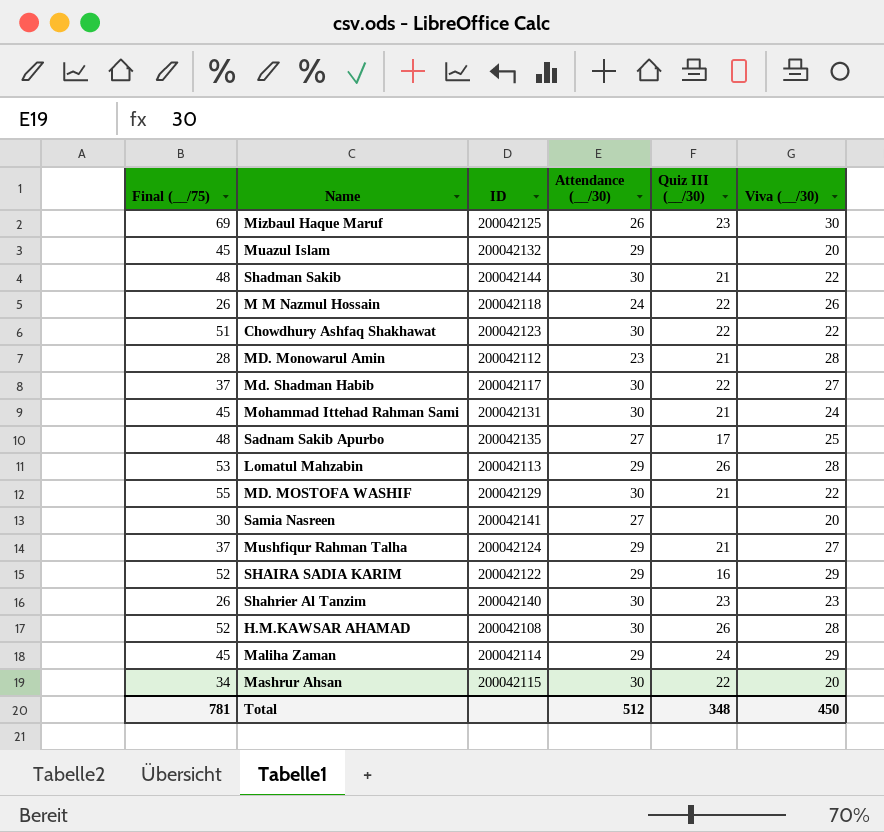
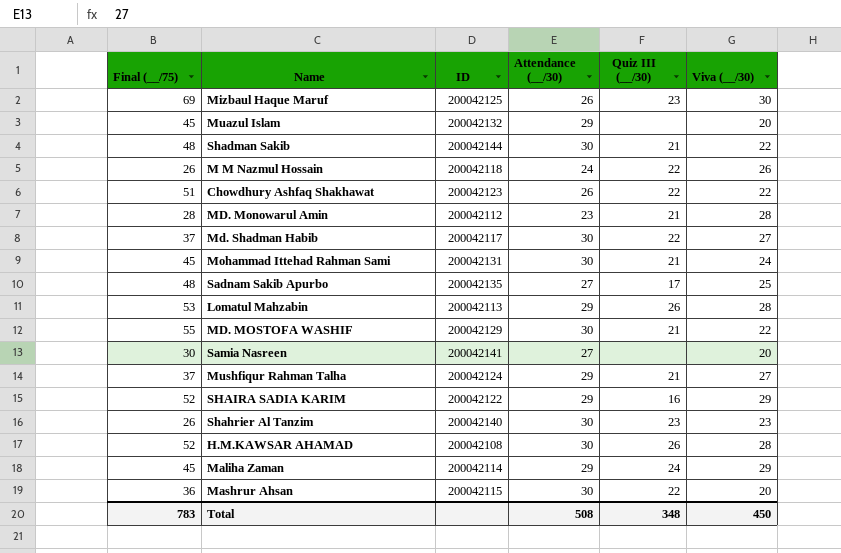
Chowdhury Ashfaq Shakhawat | Attendance (__/30): 30 -> 26
Mashrur Ahsan | Final (__/75): 34 -> 36
Total | Final (__/75): 781 -> 783
Total | Attendance (__/30): 512 -> 508

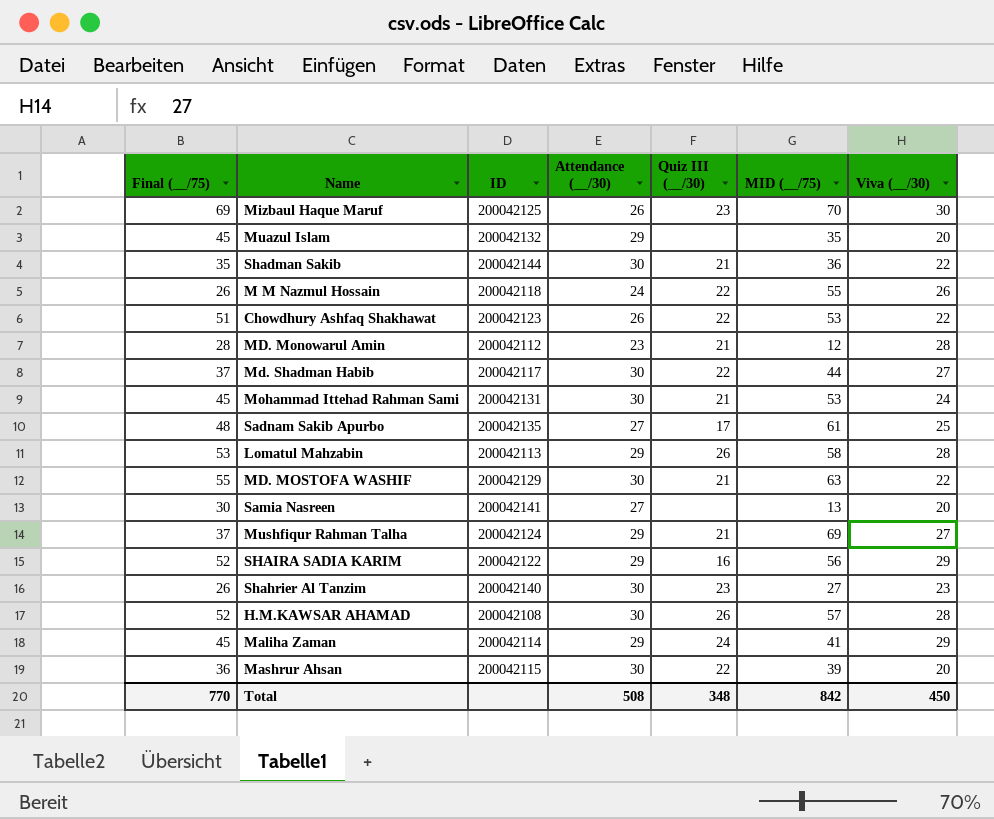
column MID (__/75) | position: none -> 6
Shadman Sakib | Final (__/75): 48 -> 35
Total | Final (__/75): 783 -> 770

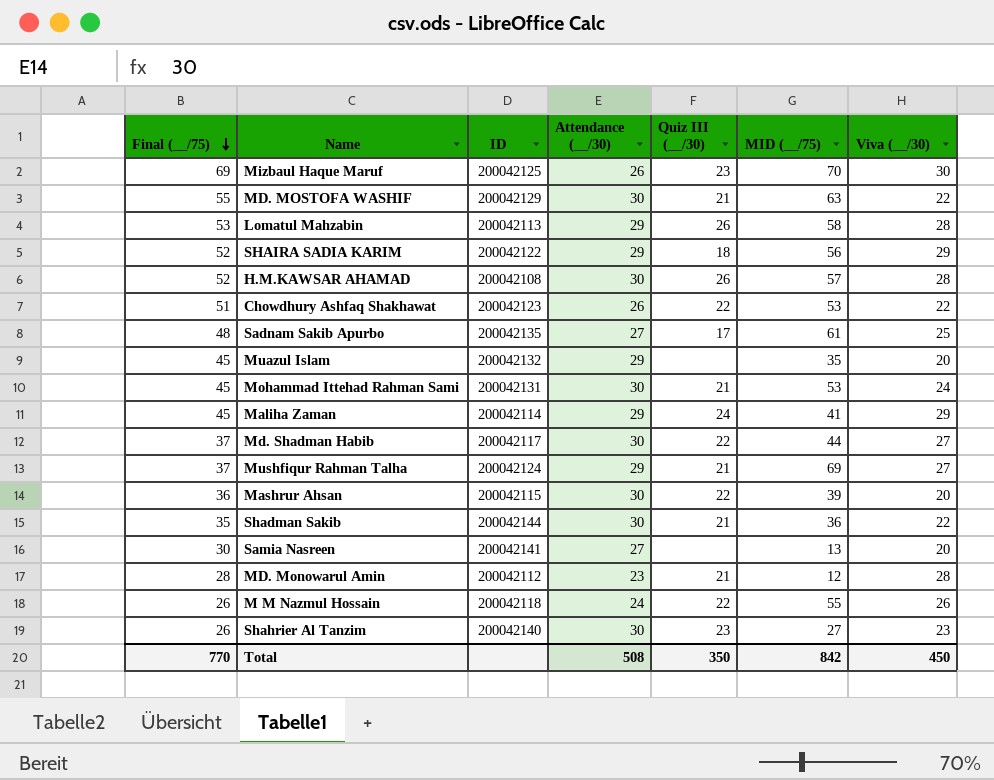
row order: none -> Final (__/75) descending
SHAIRA SADIA KARIM | Quiz III (__/30): 16 -> 18
Total | Quiz III (__/30): 348 -> 350

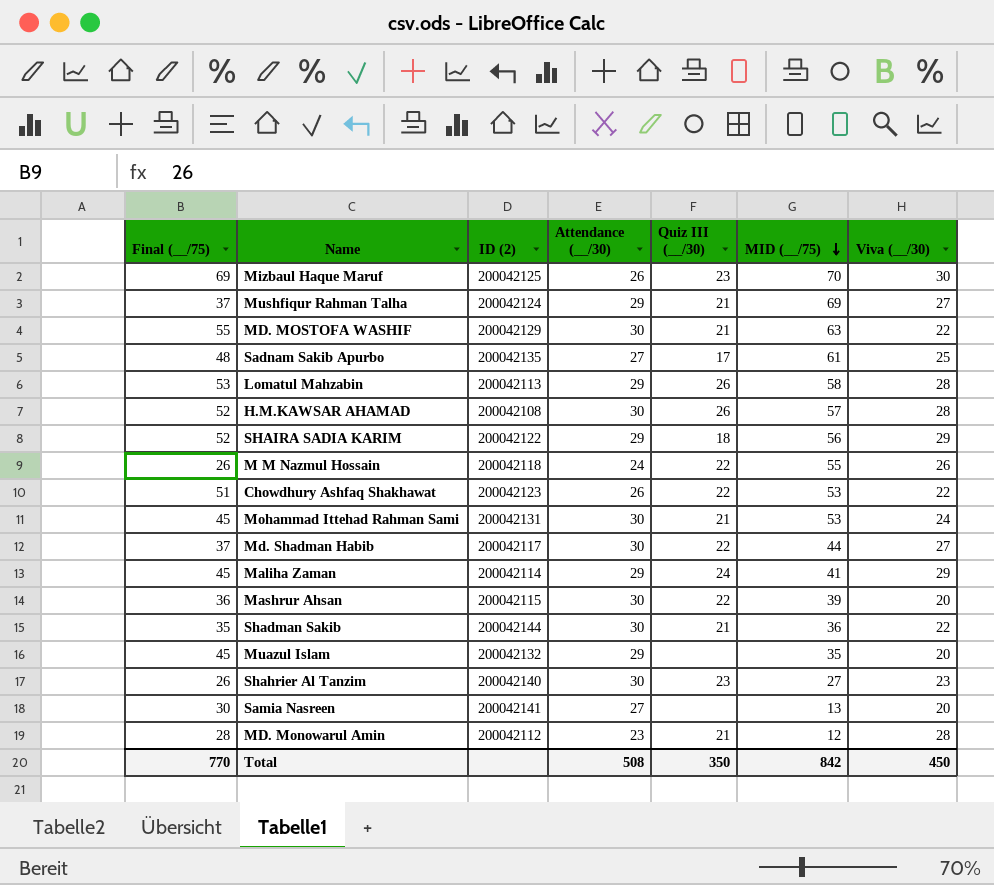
row order: Final (__/75) descending -> MID (__/75) descending
column name: ID -> ID (2)

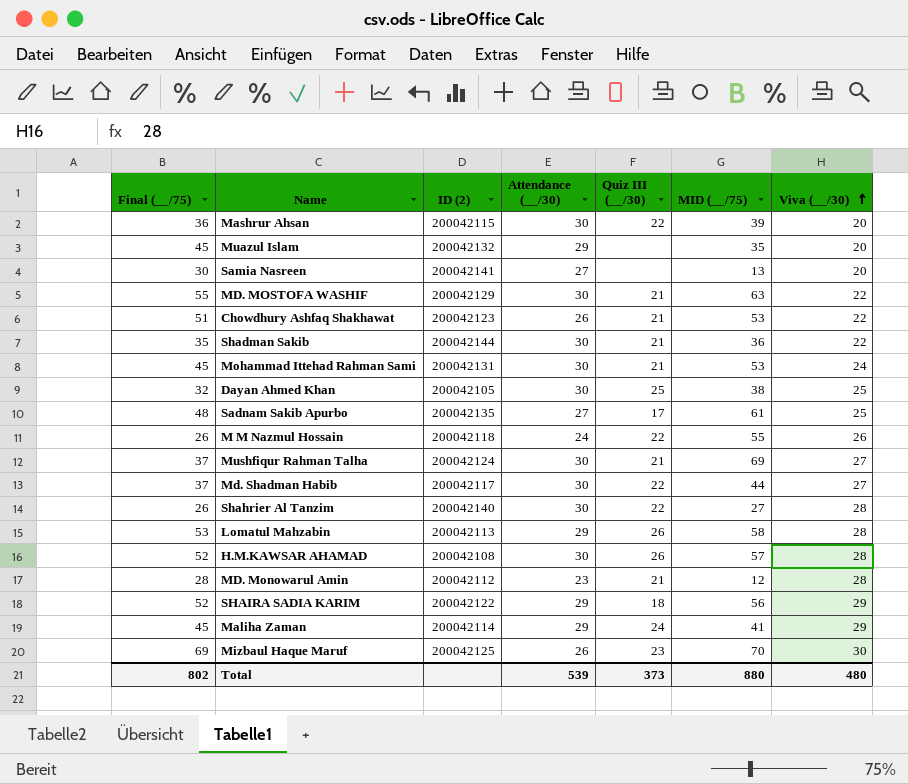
row order: MID (__/75) descending -> Viva (__/30) ascending
Chowdhury Ashfaq Shakhawat | Quiz III (__/30): 22 -> 21
row Dayan Ahmed Khan: none -> 32 | 200042105 | 30 | 25 | 38 | 25
Mushfiqur Rahman Talha | Attendance (__/30): 29 -> 30
Shahrier Al Tanzim | Quiz III (__/30): 23 -> 22
Shahrier Al Tanzim | Viva (__/30): 23 -> 28
Total | Final (__/75): 770 -> 802
Total | Attendance (__/30): 508 -> 539
Total | Quiz III (__/30): 350 -> 373
Total | MID (__/75): 842 -> 880
Total | Viva (__/30): 450 -> 480

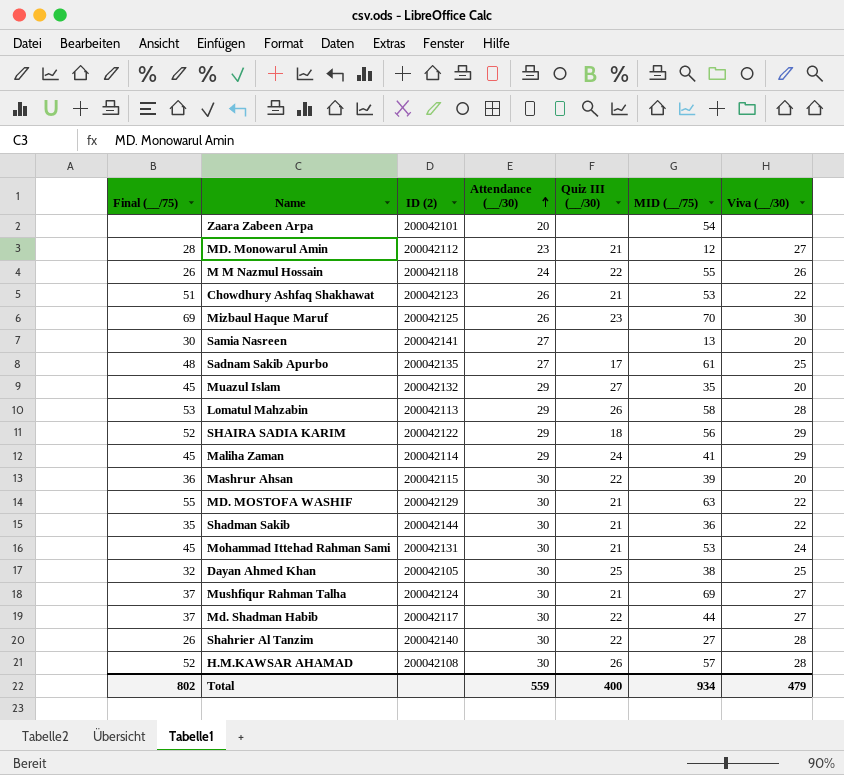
row order: Viva (__/30) ascending -> Attendance (__/30) ascending
row Zaara Zabeen Arpa: none -> none | 200042101 | 20 | none | 54 | none
MD. Monowarul Amin | Viva (__/30): 28 -> 27
Muazul Islam | Quiz III (__/30): none -> 27
Total | Attendance (__/30): 539 -> 559
Total | Quiz III (__/30): 373 -> 400
Total | MID (__/75): 880 -> 934
Total | Viva (__/30): 480 -> 479

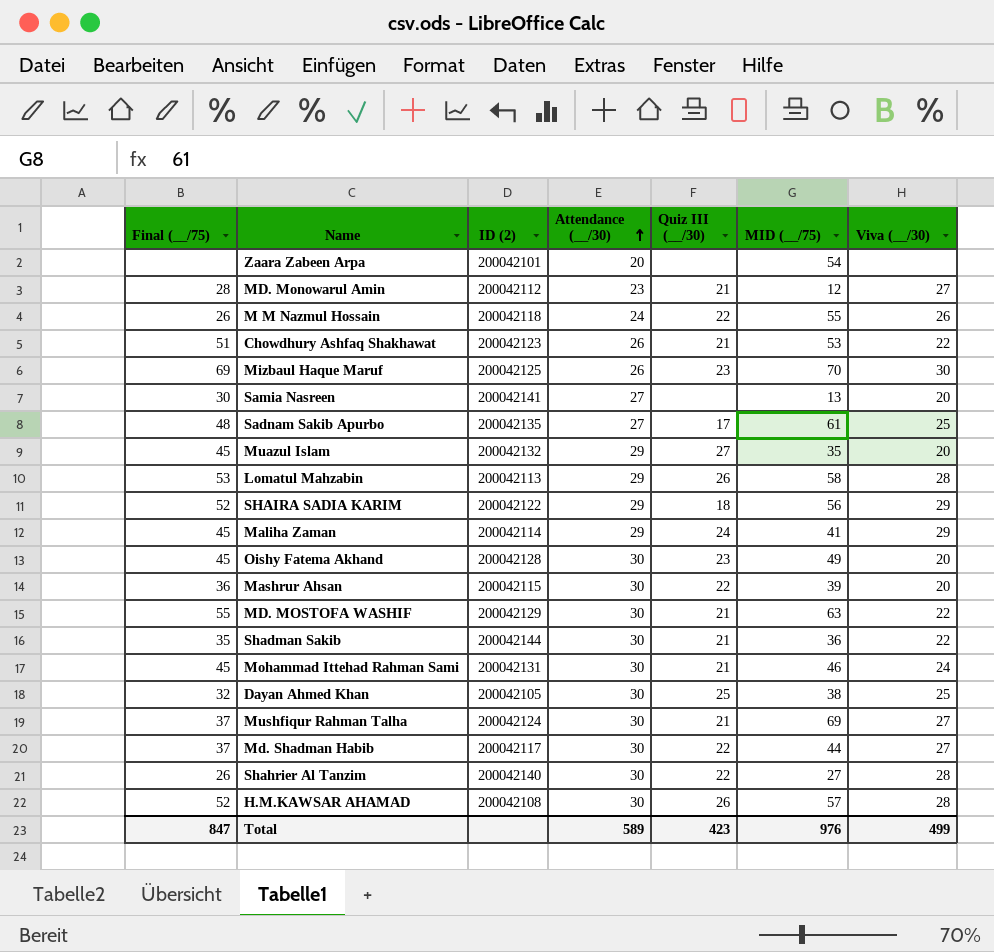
row Oishy Fatema Akhand: none -> 45 | 200042128 | 30 | 23 | 49 | 20
Mohammad Ittehad Rahman Sami | MID (__/75): 53 -> 46
Total | Final (__/75): 802 -> 847
Total | Attendance (__/30): 559 -> 589
Total | Quiz III (__/30): 400 -> 423
Total | MID (__/75): 934 -> 976
Total | Viva (__/30): 479 -> 499

